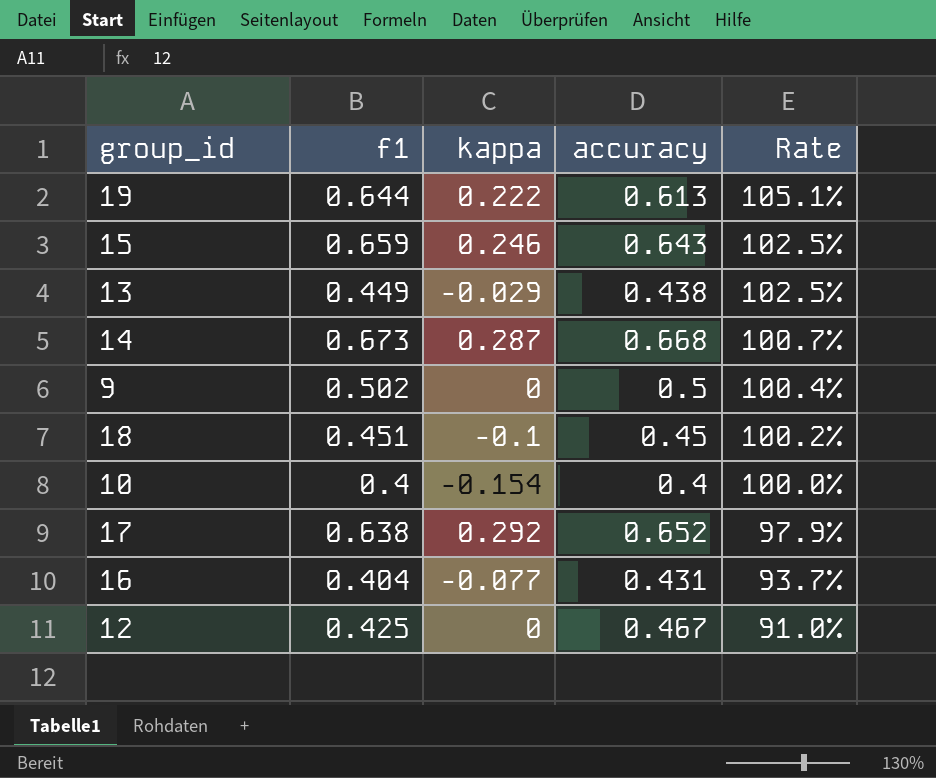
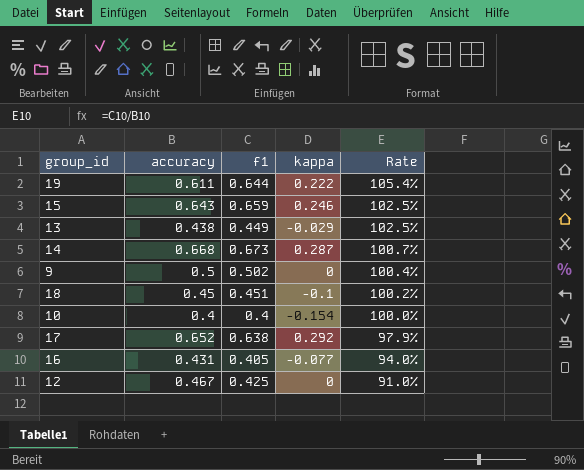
column accuracy | position: 4 -> 2
19 | accuracy: 0.613 -> 0.611
19 | Rate: 105.1% -> 105.4%
16 | f1: 0.404 -> 0.405
16 | Rate: 93.7% -> 94.0%

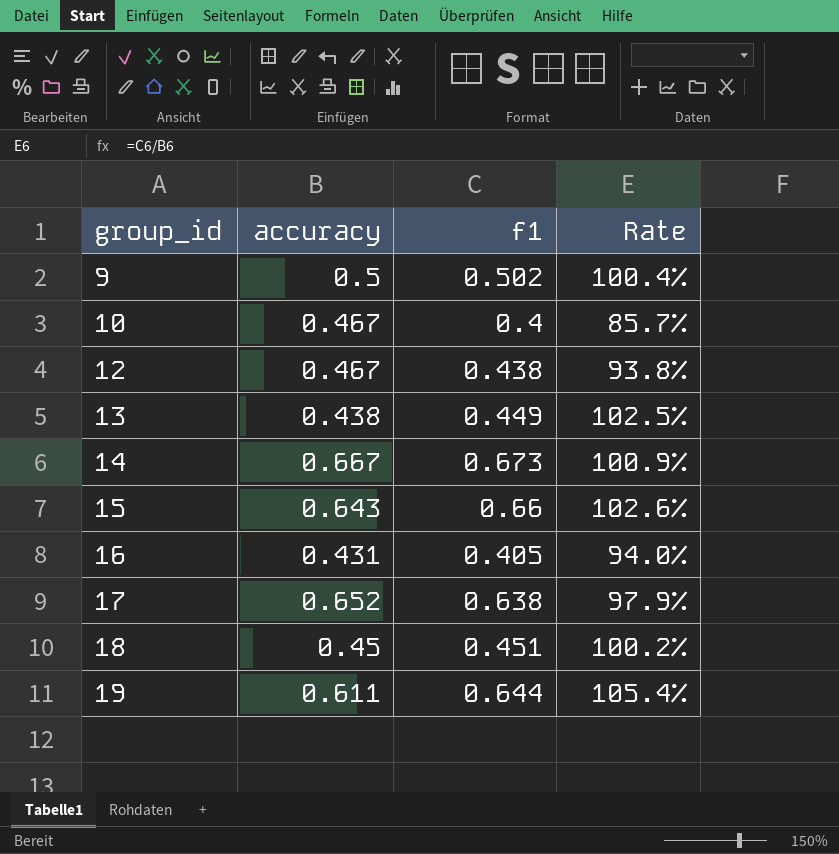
row order: Rate descending -> group_id ascending
column kappa | position: 4 -> none
10 | accuracy: 0.4 -> 0.467
10 | Rate: 100.0% -> 85.7%
12 | f1: 0.425 -> 0.438
12 | Rate: 91.0% -> 93.8%
14 | accuracy: 0.668 -> 0.667
14 | Rate: 100.7% -> 100.9%
15 | f1: 0.659 -> 0.66
15 | Rate: 102.5% -> 102.6%

